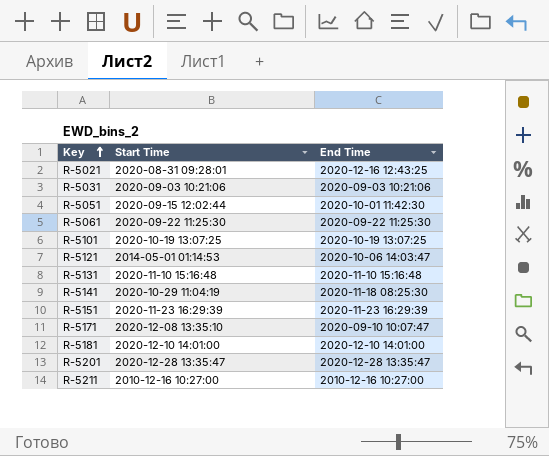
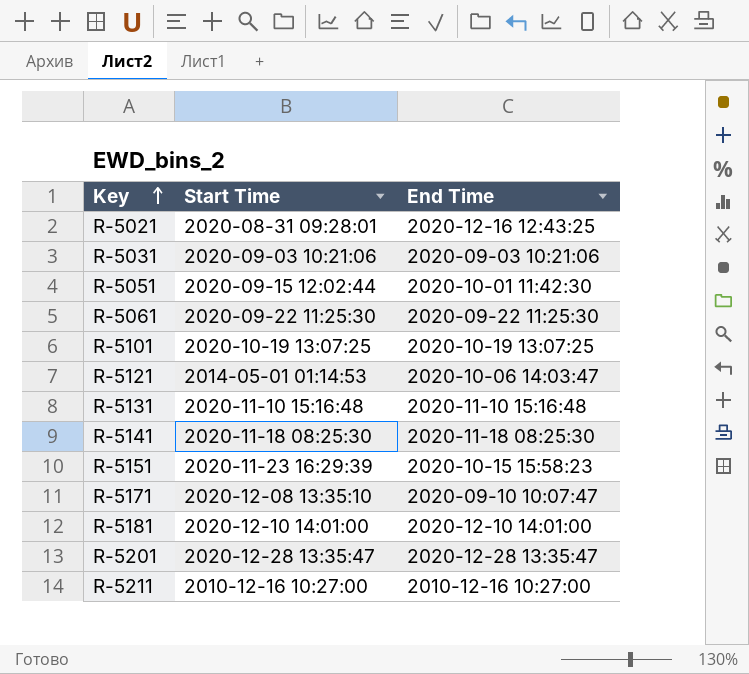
R-5141 | Start Time: 2020-10-29 11:04:19 -> 2020-11-18 08:25:30
R-5151 | End Time: 2020-11-23 16:29:39 -> 2020-10-15 15:58:23

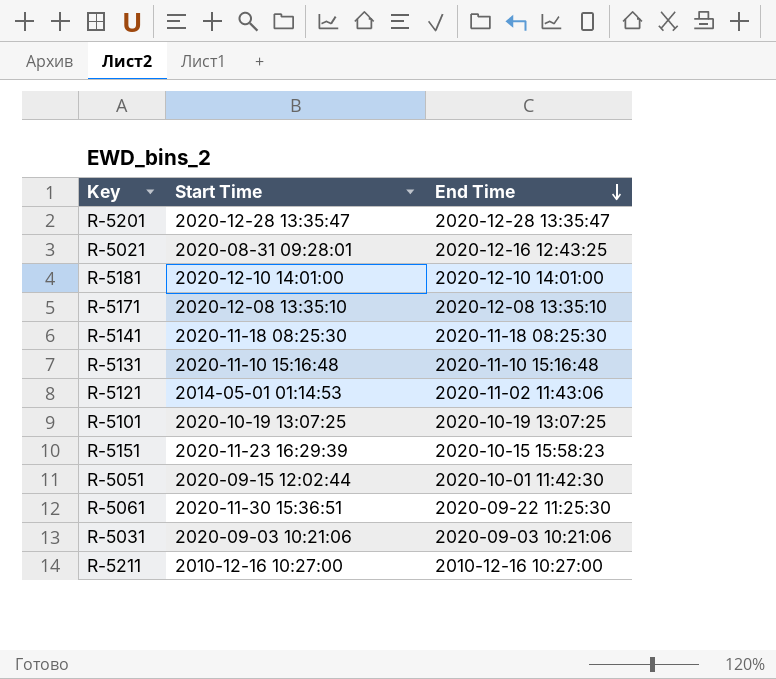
row order: Key ascending -> End Time descending
R-5171 | End Time: 2020-09-10 10:07:47 -> 2020-12-08 13:35:10
R-5121 | End Time: 2020-10-06 14:03:47 -> 2020-11-02 11:43:06
R-5061 | Start Time: 2020-09-22 11:25:30 -> 2020-11-30 15:36:51

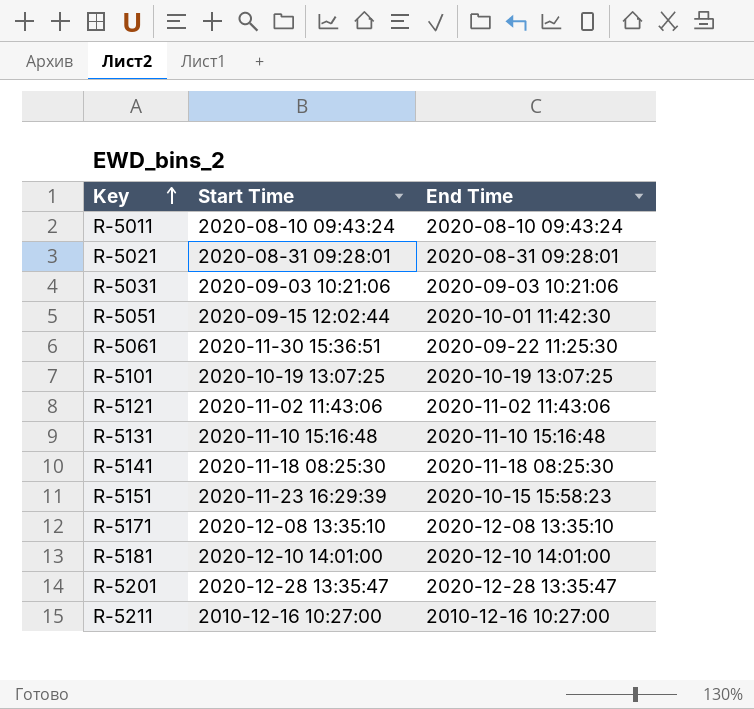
row order: End Time descending -> Key ascending
row R-5011: none -> 2020-08-10 09:43:24 | 2020-08-10 09:43:24
R-5021 | End Time: 2020-12-16 12:43:25 -> 2020-08-31 09:28:01
R-5121 | Start Time: 2014-05-01 01:14:53 -> 2020-11-02 11:43:06

